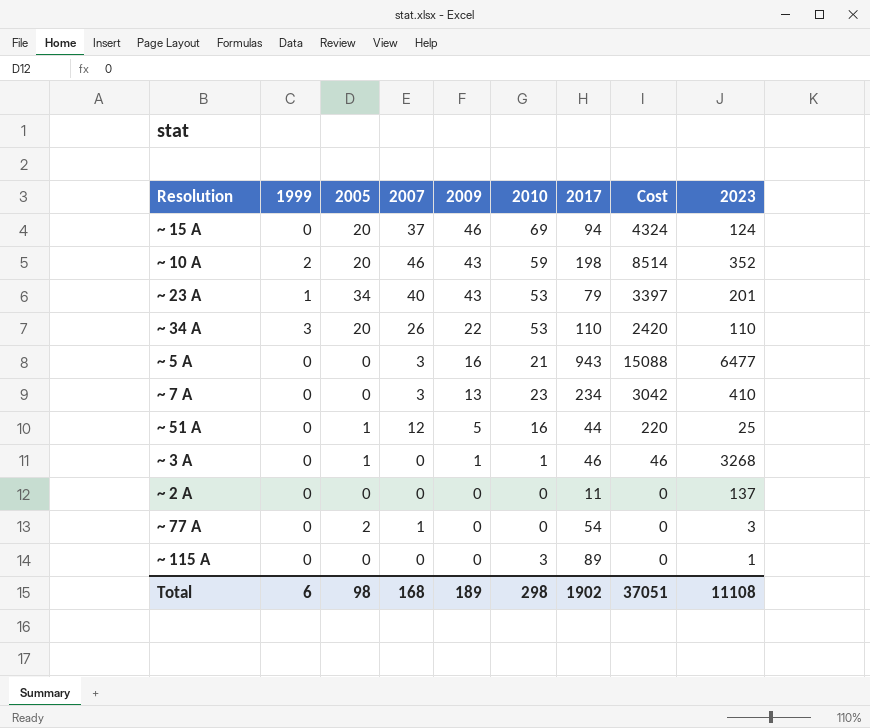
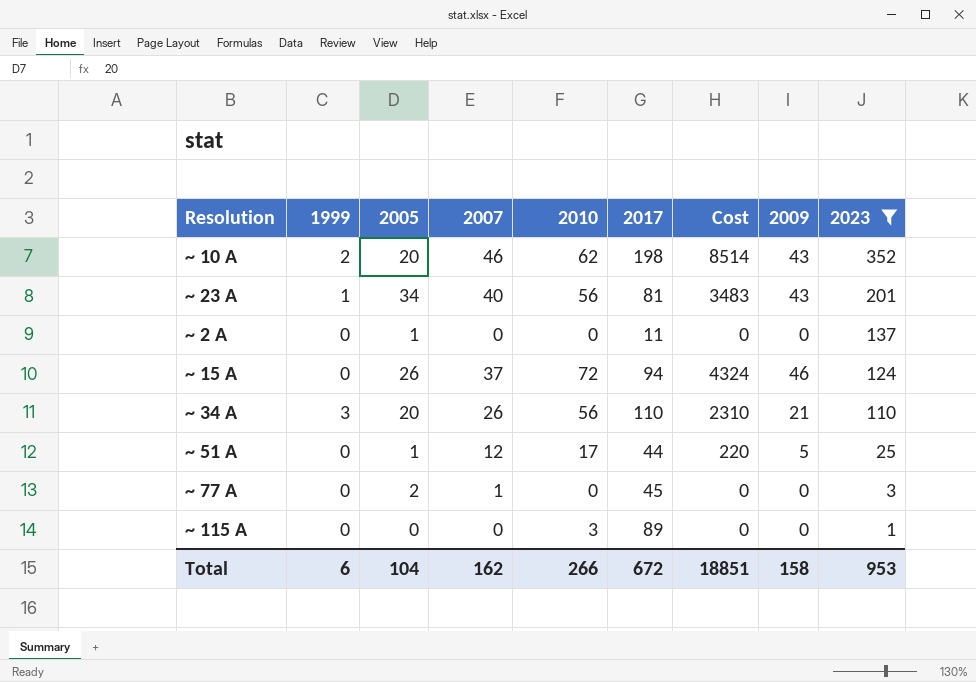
filter: none -> 2023 <= 352
row order: 2009 descending -> 2023 descending
column 2009 | position: 5 -> 8
~ 10 A | 2010: 59 -> 62
~ 23 A | 2010: 53 -> 56
~ 23 A | 2017: 79 -> 81
~ 23 A | Cost: 3397 -> 3483
~ 2 A | 2005: 0 -> 1
~ 15 A | 2005: 20 -> 26
~ 15 A | 2010: 69 -> 72
~ 34 A | 2010: 53 -> 56
~ 34 A | Cost: 2420 -> 2310
~ 34 A | 2009: 22 -> 21
~ 51 A | 2010: 16 -> 17
~ 77 A | 2017: 54 -> 45
Total | 2005: 98 -> 104
Total | 2007: 168 -> 162
Total | 2010: 298 -> 266
Total | 2017: 1902 -> 672
Total | Cost: 37051 -> 18851
Total | 2009: 189 -> 158
Total | 2023: 11108 -> 953

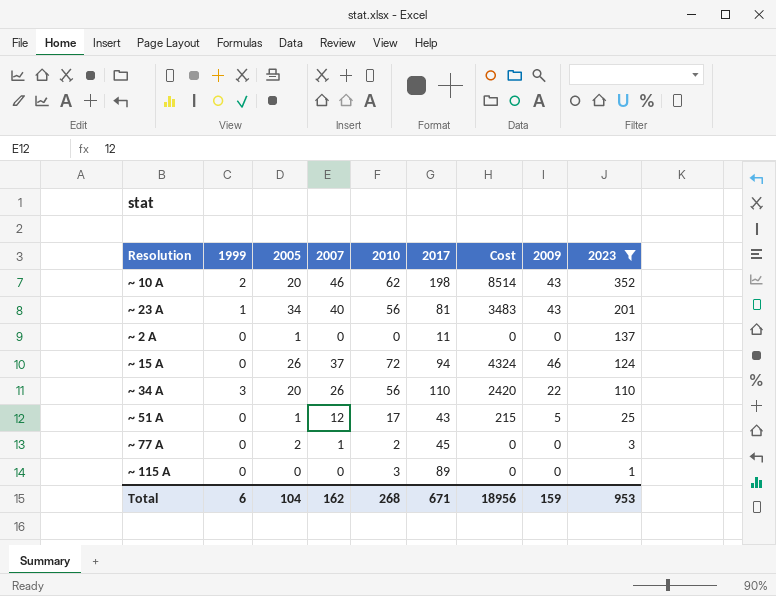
~ 34 A | Cost: 2310 -> 2420
~ 34 A | 2009: 21 -> 22
~ 51 A | 2017: 44 -> 43
~ 51 A | Cost: 220 -> 215
~ 77 A | 2010: 0 -> 2
Total | 2010: 266 -> 268
Total | 2017: 672 -> 671
Total | Cost: 18851 -> 18956
Total | 2009: 158 -> 159

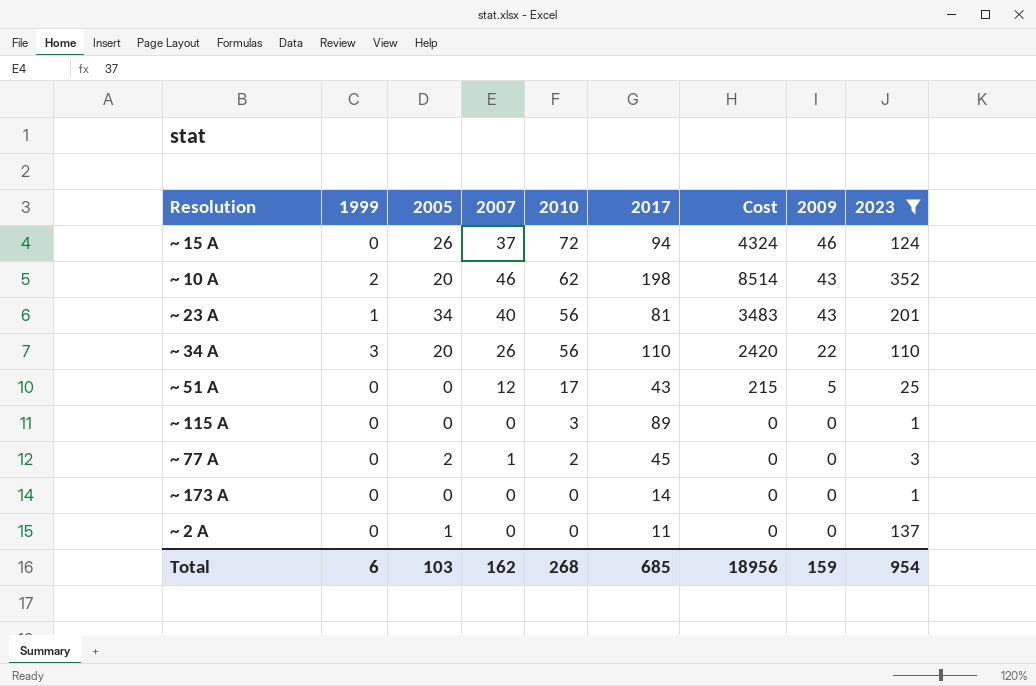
row order: 2023 descending -> 2010 descending
~ 51 A | 2005: 1 -> 0
row ~ 173 A: none -> 0 | 0 | 0 | 0 | 14 | 0 | 0 | 1
Total | 2005: 104 -> 103
Total | 2017: 671 -> 685
Total | 2023: 953 -> 954

